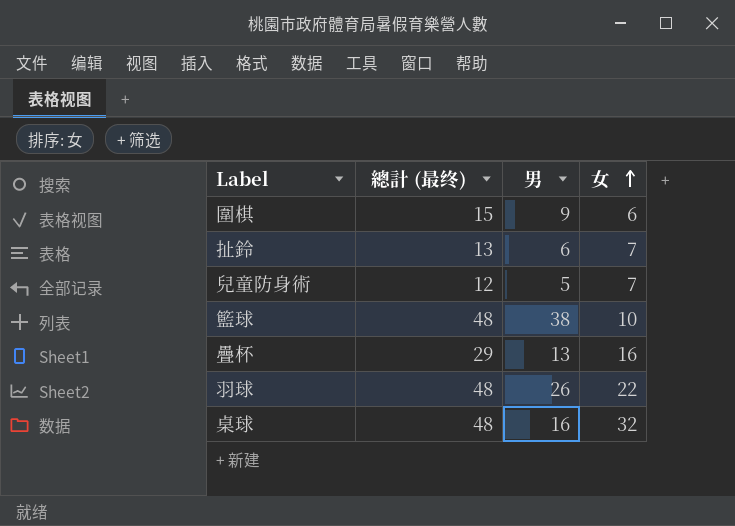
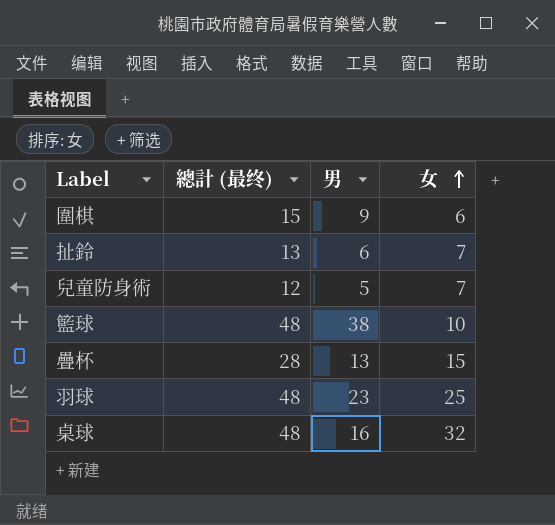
疊杯 | 總計 (最终): 29 -> 28
疊杯 | 女: 16 -> 15
羽球 | 男: 26 -> 23
羽球 | 女: 22 -> 25

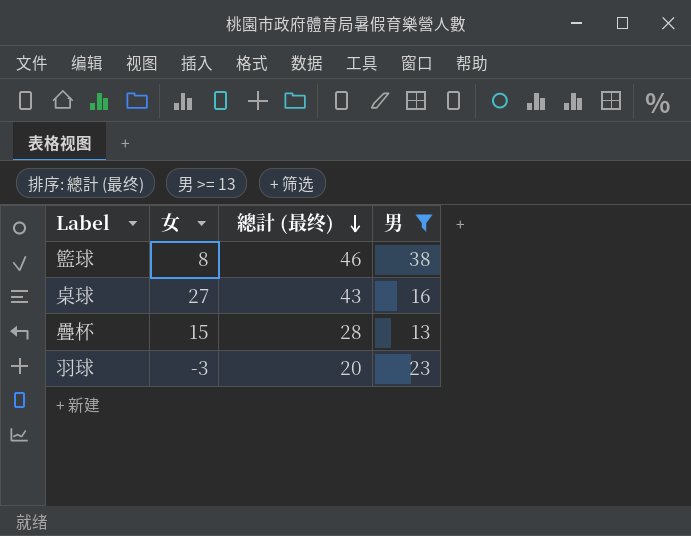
filter: none -> 男 >= 13
row order: 女 ascending -> 總計 (最终) descending
column 女 | position: 4 -> 2
籃球 | 女: 10 -> 8
籃球 | 總計 (最终): 48 -> 46
桌球 | 女: 32 -> 27
桌球 | 總計 (最终): 48 -> 43
羽球 | 女: 25 -> -3
羽球 | 總計 (最终): 48 -> 20

